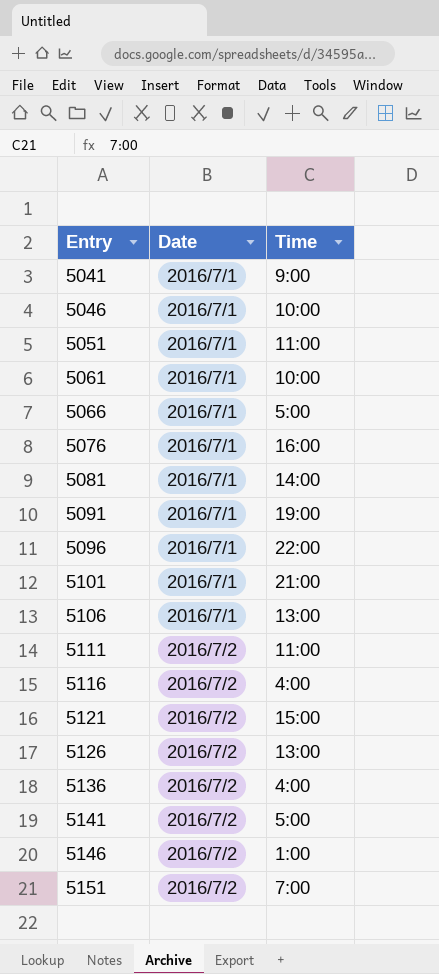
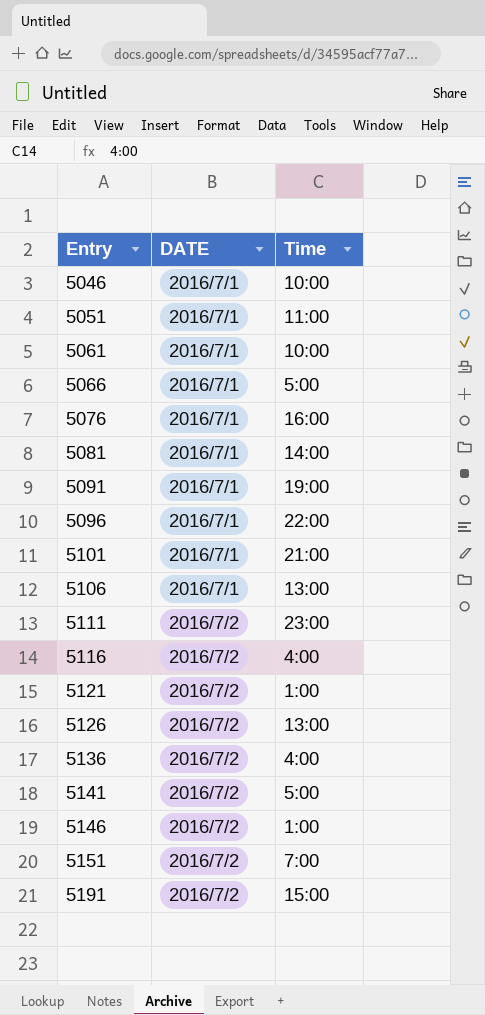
column name: Date -> DATE
row 5041: 2016/7/1 | 9:00 -> none
5111 | Time: 11:00 -> 23:00
5121 | Time: 15:00 -> 1:00
row 5191: none -> 2016/7/2 | 15:00

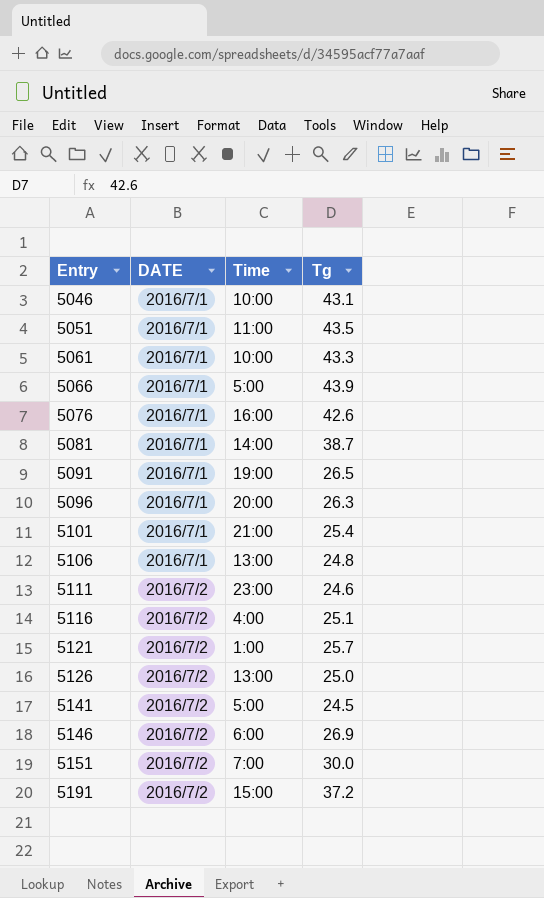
column Tg | position: none -> 4
row 5136: 2016/7/2 | 4:00 -> none
5096 | Time: 22:00 -> 20:00
5146 | Time: 1:00 -> 6:00

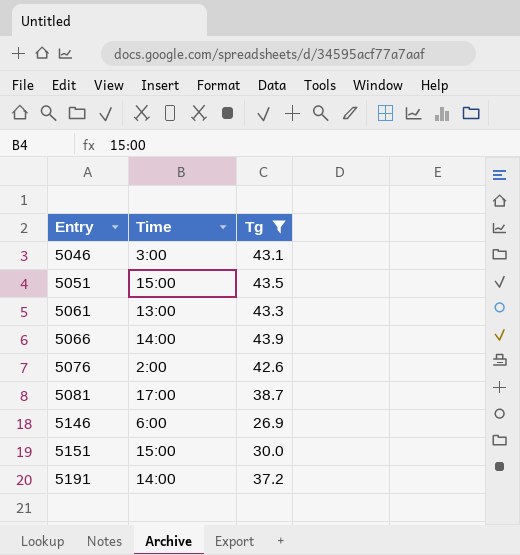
filter: none -> Tg >= 26.9
column DATE | position: 2 -> none
5046 | Time: 10:00 -> 3:00
5051 | Time: 11:00 -> 15:00
5061 | Time: 10:00 -> 13:00
5066 | Time: 5:00 -> 14:00
5076 | Time: 16:00 -> 2:00
5081 | Time: 14:00 -> 17:00
5151 | Time: 7:00 -> 15:00
5191 | Time: 15:00 -> 14:00

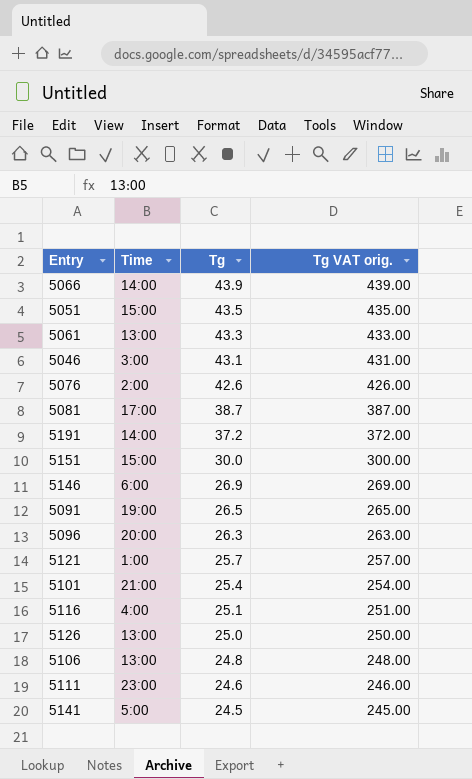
filter: Tg >= 26.9 -> none
row order: Entry ascending -> Tg descending
column Tg VAT orig. | formula: none -> [Tg] * 10

